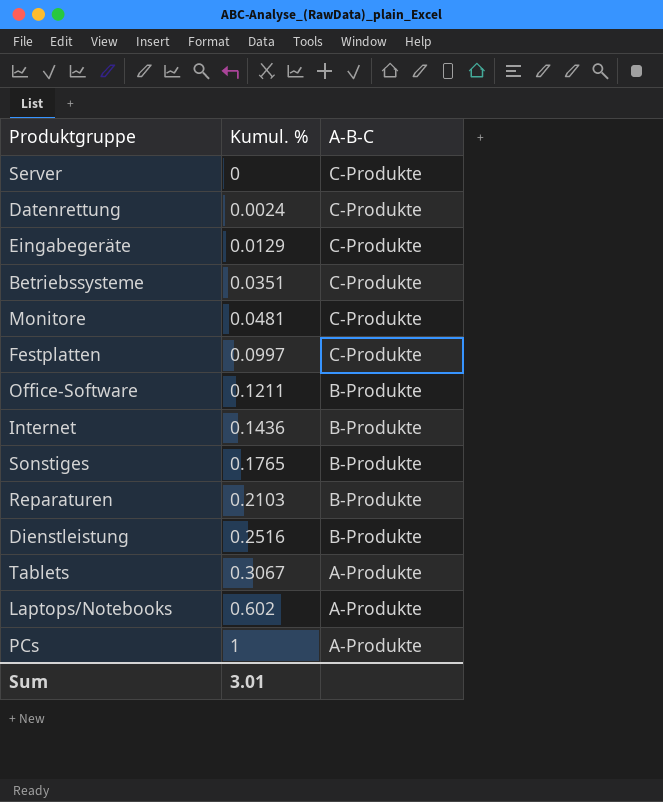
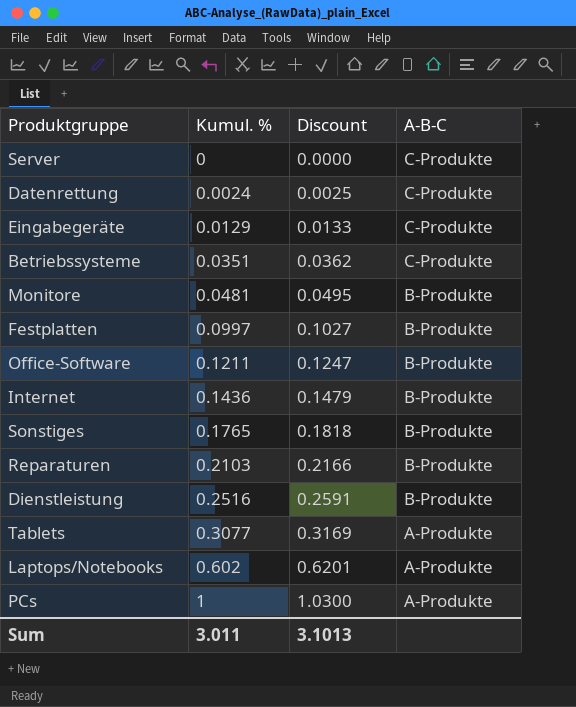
column Discount | formula: none -> [Kumul. %] * 1.03
Monitore | A-B-C: C-Produkte -> B-Produkte
Festplatten | A-B-C: C-Produkte -> B-Produkte
Tablets | Kumul. %: 0.3067 -> 0.3077
Sum | Kumul. %: 3.01 -> 3.011

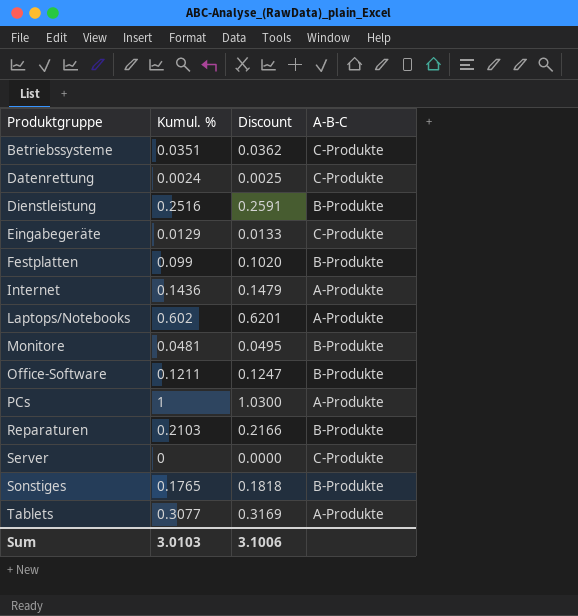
row order: Kumul. % ascending -> Produktgruppe ascending
Festplatten | Kumul. %: 0.0997 -> 0.099
Festplatten | Discount: 0.1027 -> 0.1020
Internet | A-B-C: B-Produkte -> A-Produkte
Sum | Kumul. %: 3.011 -> 3.0103
Sum | Discount: 3.1013 -> 3.1006

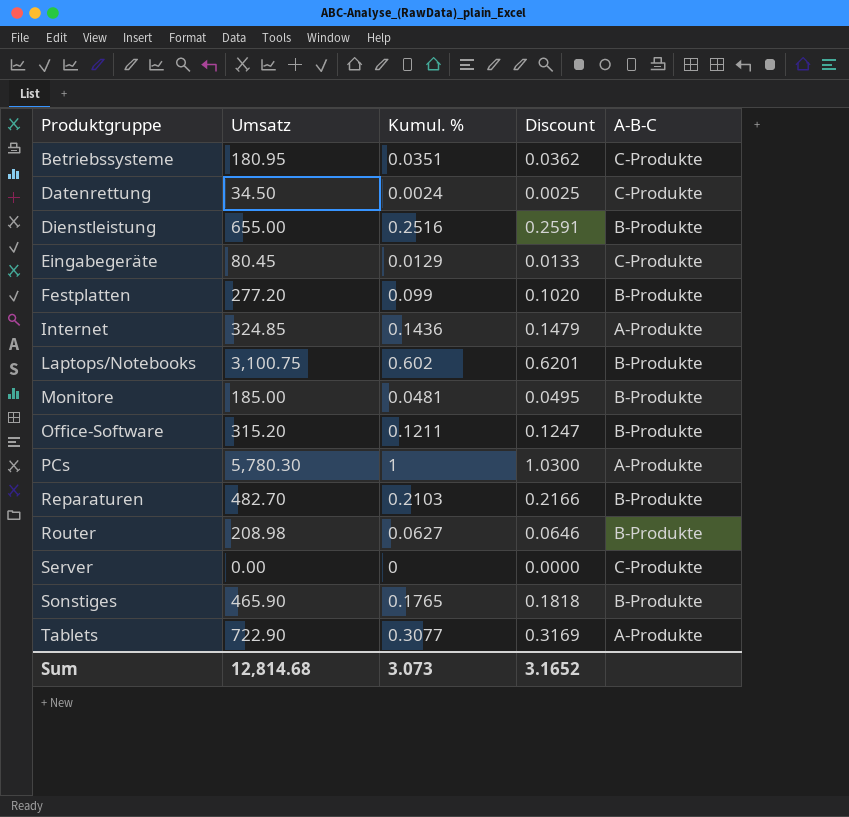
column Umsatz | position: none -> 2
Laptops/Notebooks | A-B-C: A-Produkte -> B-Produkte
row Router: none -> 208.98 | 0.0627 | 0.0646 | B-Produkte
Sum | Kumul. %: 3.0103 -> 3.073
Sum | Discount: 3.1006 -> 3.1652

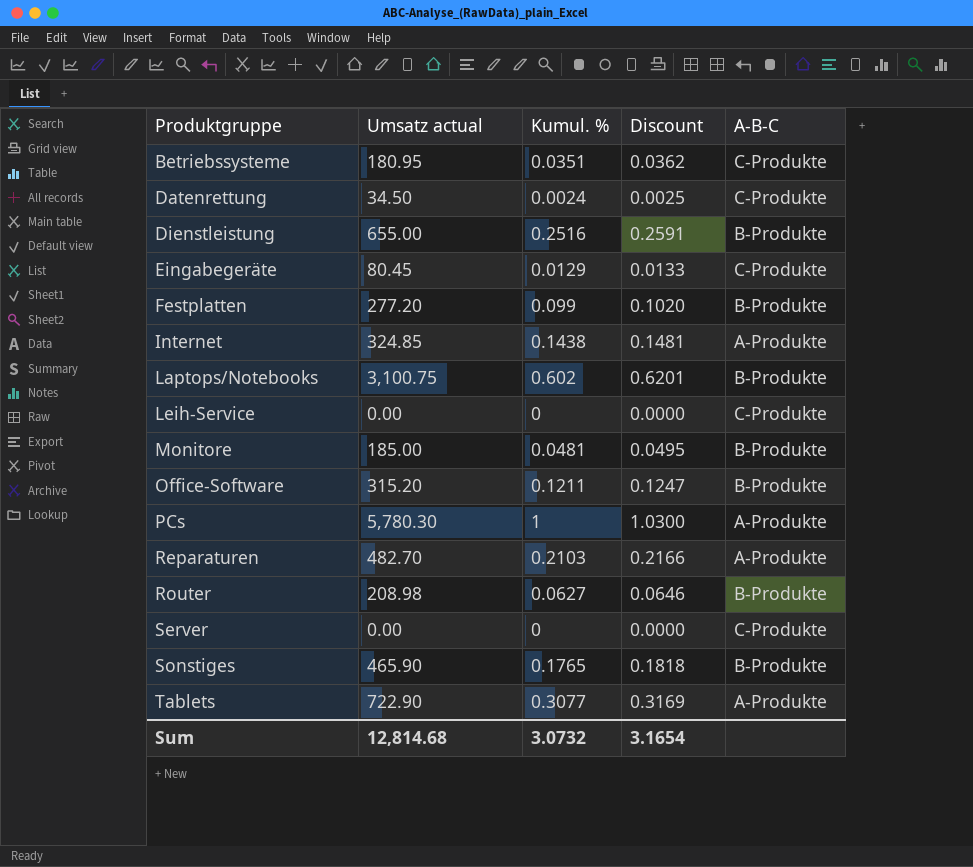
column name: Umsatz -> Umsatz actual
Internet | Kumul. %: 0.1436 -> 0.1438
Internet | Discount: 0.1479 -> 0.1481
row Leih-Service: none -> 0.00 | 0 | 0.0000 | C-Produkte
Reparaturen | A-B-C: B-Produkte -> A-Produkte
Sum | Kumul. %: 3.073 -> 3.0732
Sum | Discount: 3.1652 -> 3.1654

